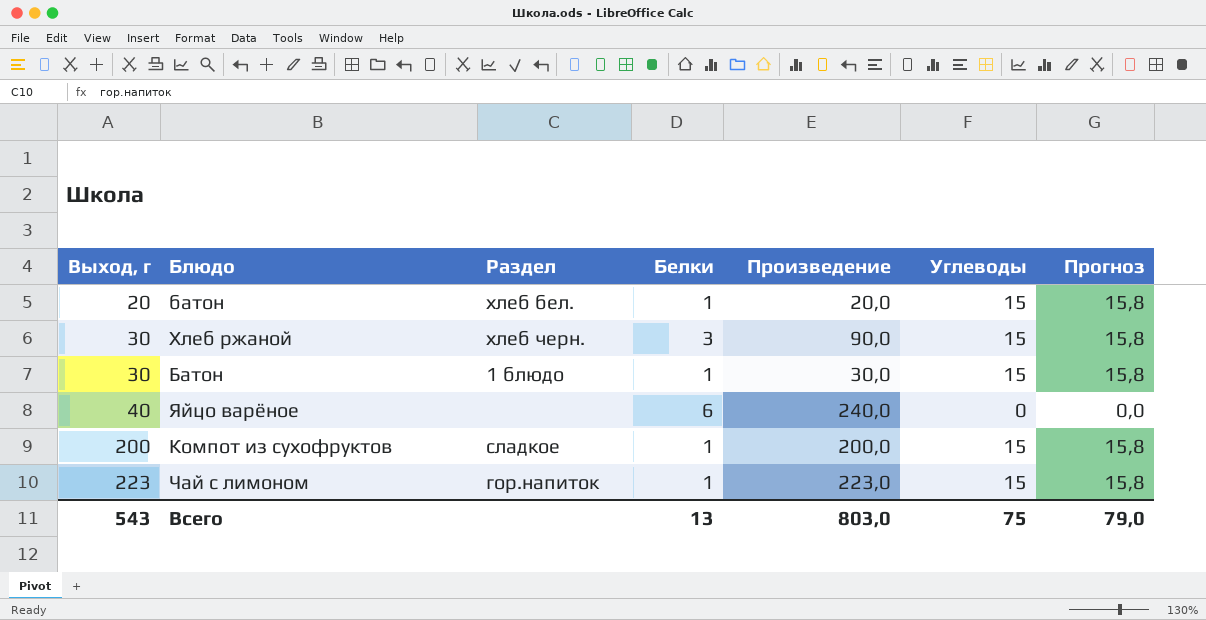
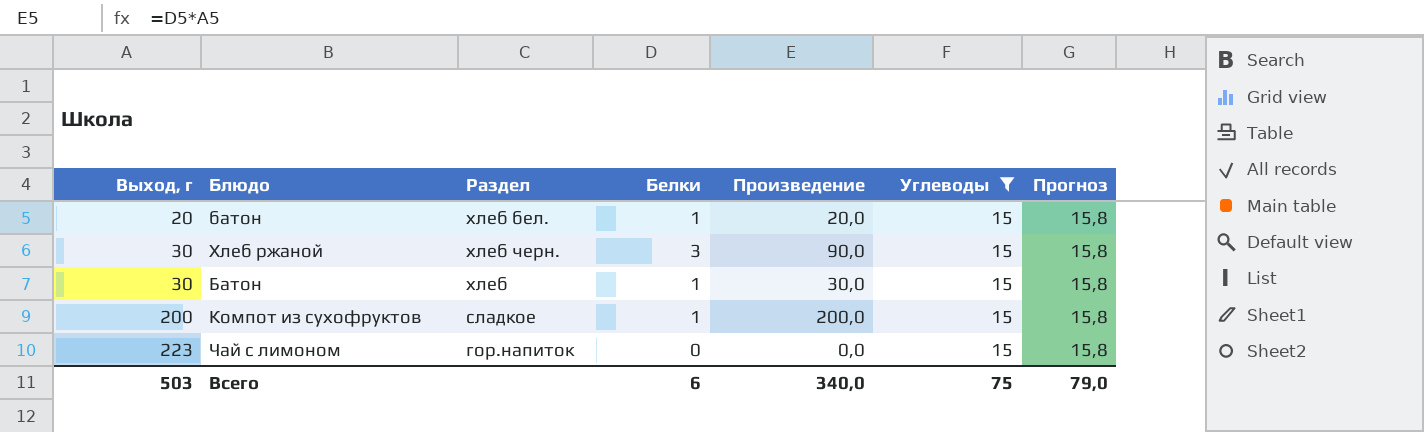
filter: none -> Углеводы = 15
Батон | Раздел: 1 блюдо -> хлеб
Чай с лимоном | Белки: 1 -> 0
Чай с лимоном | Произведение: 223,0 -> 0,0
Всего | Выход, г: 543 -> 503
Всего | Белки: 13 -> 6
Всего | Произведение: 803,0 -> 340,0

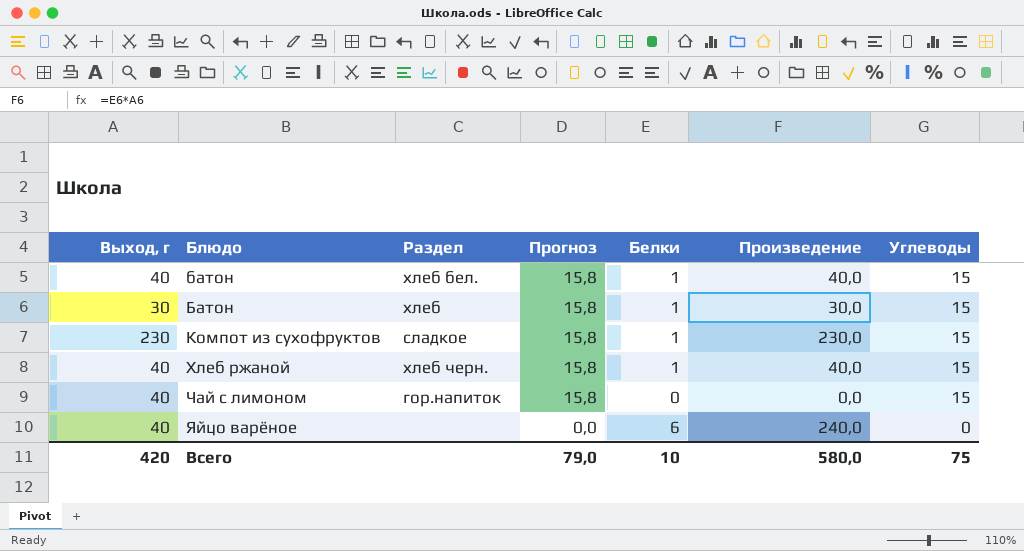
filter: Углеводы = 15 -> none
row order: Выход, г ascending -> Блюдо ascending
column Прогноз | position: 7 -> 4
батон | Выход, г: 20 -> 40
батон | Произведение: 20,0 -> 40,0
Компот из сухофруктов | Выход, г: 200 -> 230
Компот из сухофруктов | Произведение: 200,0 -> 230,0
Хлеб ржаной | Выход, г: 30 -> 40
Хлеб ржаной | Белки: 3 -> 1
Хлеб ржаной | Произведение: 90,0 -> 40,0
Чай с лимоном | Выход, г: 223 -> 40
Всего | Выход, г: 503 -> 420
Всего | Белки: 6 -> 10
Всего | Произведение: 340,0 -> 580,0

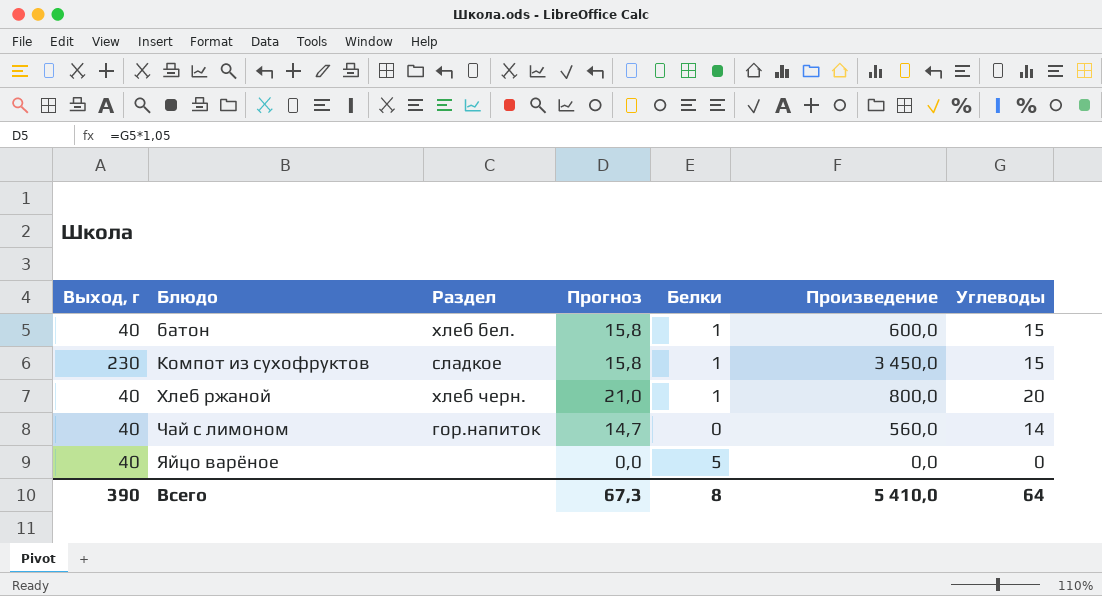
column Произведение | formula: [Выход, г] * [Белки] -> [Выход, г] * [Углеводы]
row Батон: 30 | хлеб | 15,8 | 1 | 30,0 | 15 -> none
Хлеб ржаной | Прогноз: 15,8 -> 21,0
Хлеб ржаной | Углеводы: 15 -> 20
Чай с лимоном | Прогноз: 15,8 -> 14,7
Чай с лимоном | Углеводы: 15 -> 14
Яйцо варёное | Белки: 6 -> 5
Всего | Выход, г: 420 -> 390
Всего | Прогноз: 79,0 -> 67,3
Всего | Белки: 10 -> 8
Всего | Произведение: 580,0 -> 5 410,0
Всего | Углеводы: 75 -> 64

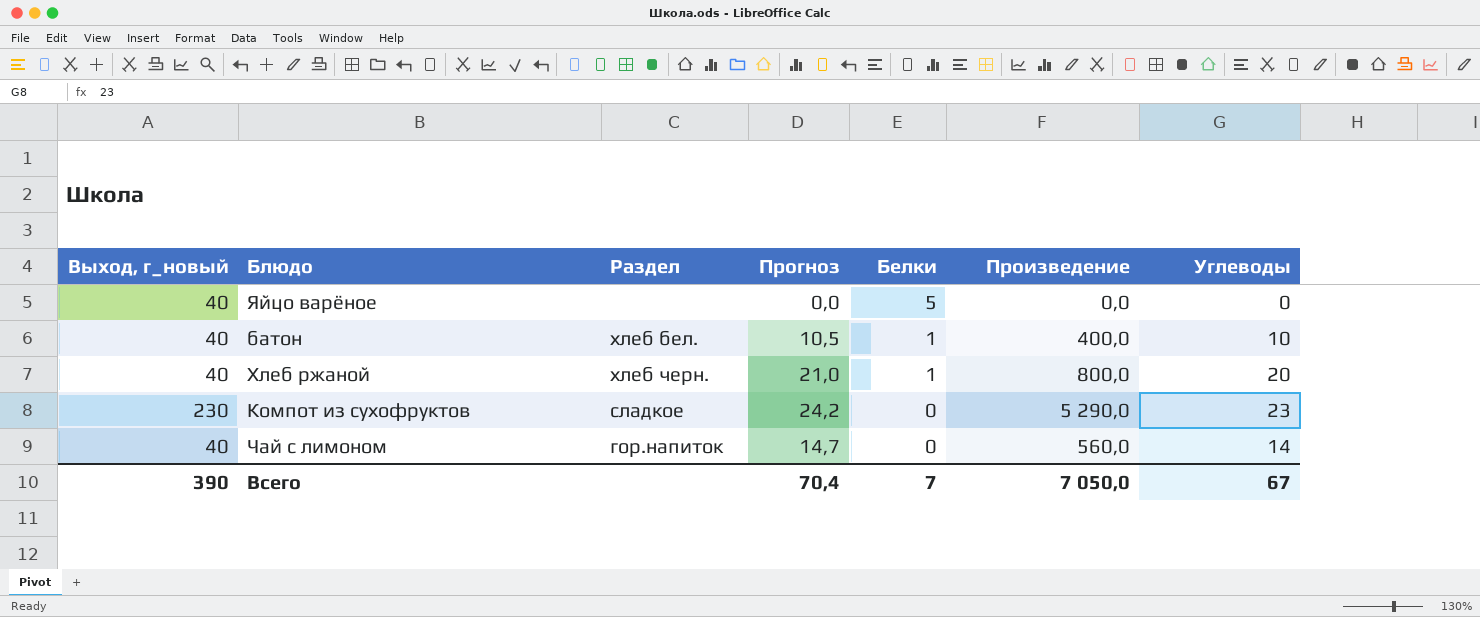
row order: Блюдо ascending -> Белки descending
column name: Выход, г -> Выход, г_новый
батон | Прогноз: 15,8 -> 10,5
батон | Произведение: 600,0 -> 400,0
батон | Углеводы: 15 -> 10
Компот из сухофруктов | Прогноз: 15,8 -> 24,2
Компот из сухофруктов | Белки: 1 -> 0
Компот из сухофруктов | Произведение: 3 450,0 -> 5 290,0
Компот из сухофруктов | Углеводы: 15 -> 23
Всего | Прогноз: 67,3 -> 70,4
Всего | Белки: 8 -> 7
Всего | Произведение: 5 410,0 -> 7 050,0
Всего | Углеводы: 64 -> 67

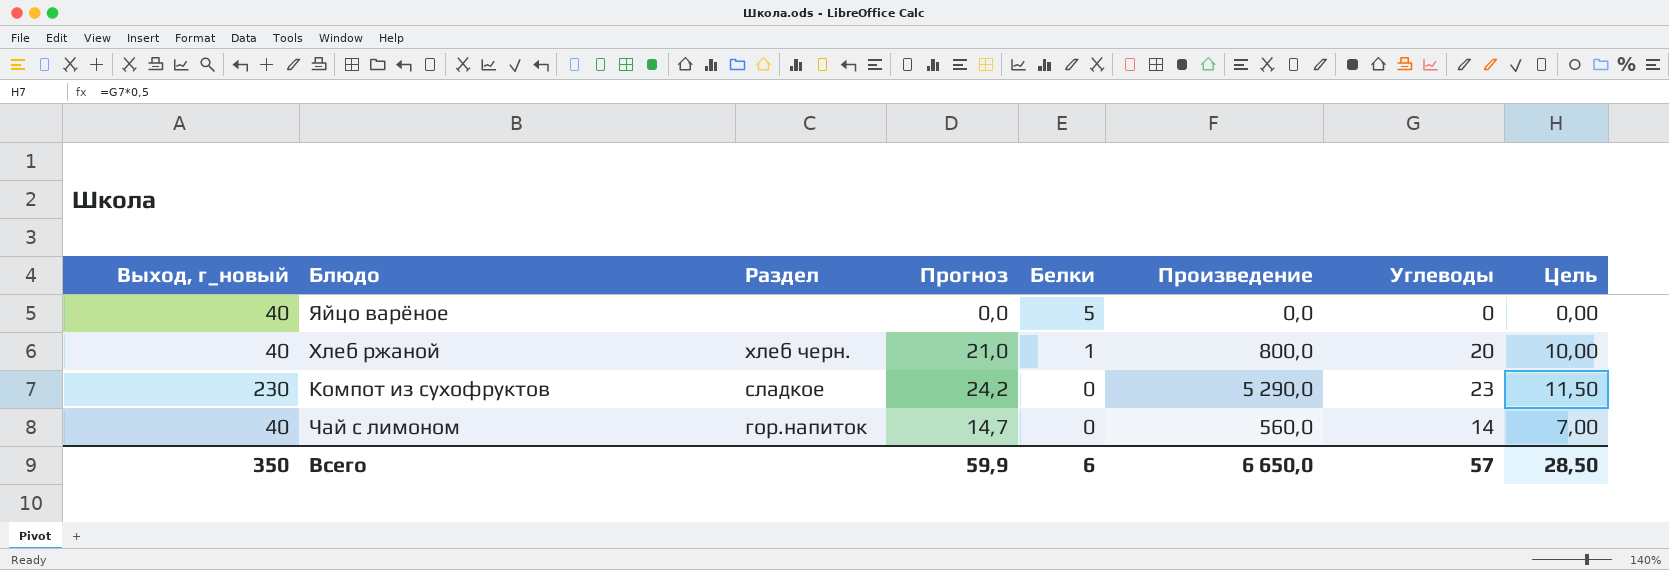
column Цель | formula: none -> [Углеводы] * 0,5
row батон: 40 | хлеб бел. | 10,5 | 1 | 400,0 | 10 -> none
Всего | Выход, г_новый: 390 -> 350
Всего | Прогноз: 70,4 -> 59,9
Всего | Белки: 7 -> 6
Всего | Произведение: 7 050,0 -> 6 650,0
Всего | Углеводы: 67 -> 57

